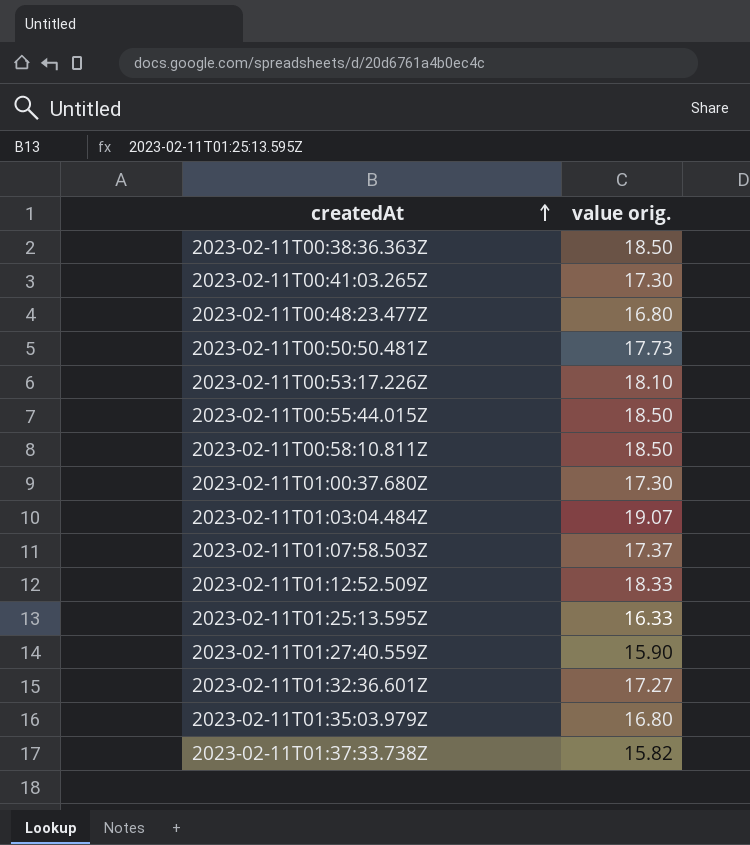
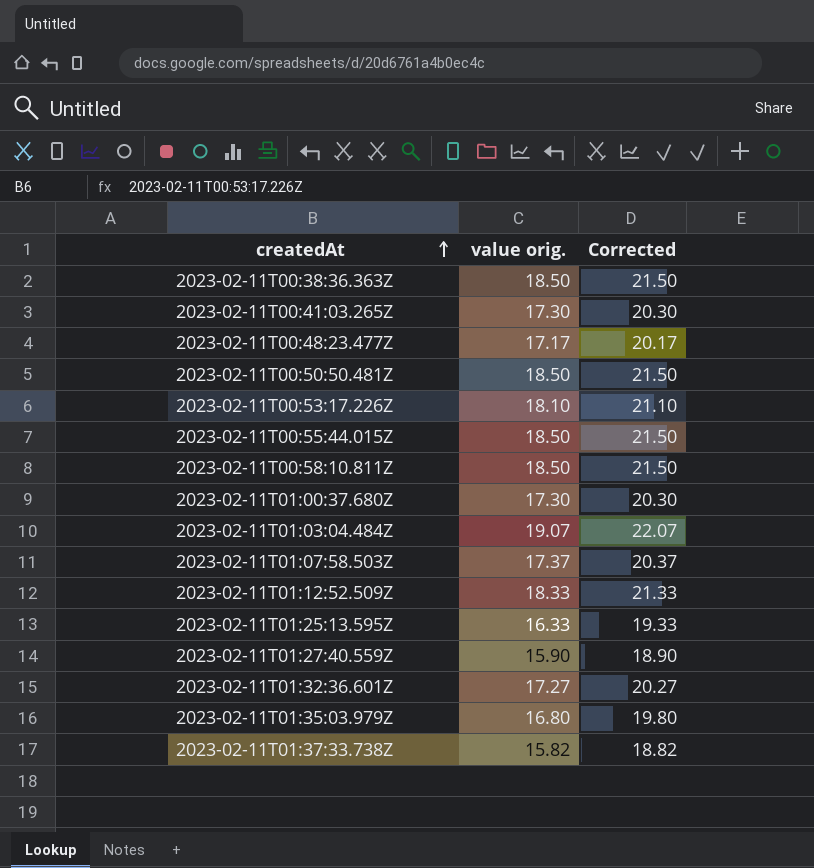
column Corrected | formula: none -> [value orig.] + 3
2023-02-11T00:48:23.477Z | value orig.: 16.80 -> 17.17
2023-02-11T00:50:50.481Z | value orig.: 17.73 -> 18.50

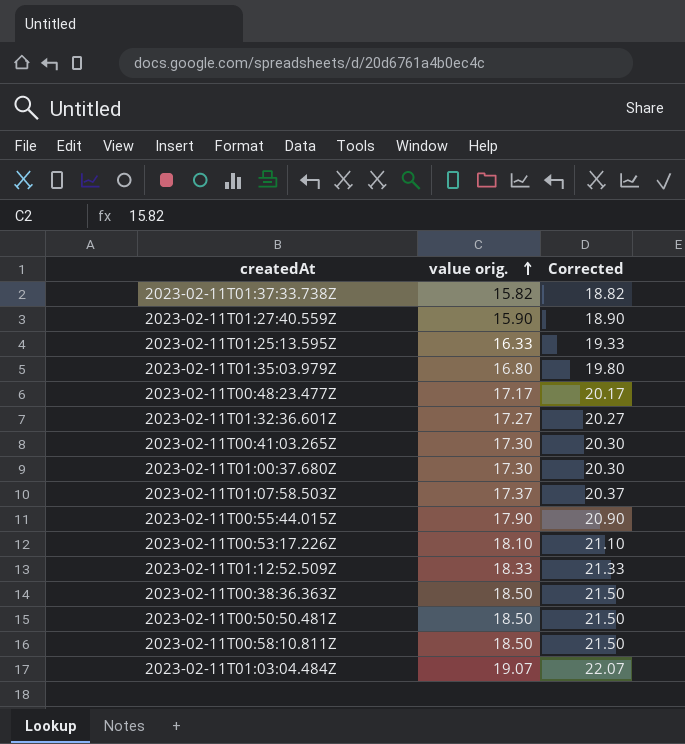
row order: createdAt ascending -> value orig. ascending
2023-02-11T00:55:44.015Z | value orig.: 18.50 -> 17.90
2023-02-11T00:55:44.015Z | Corrected: 21.50 -> 20.90

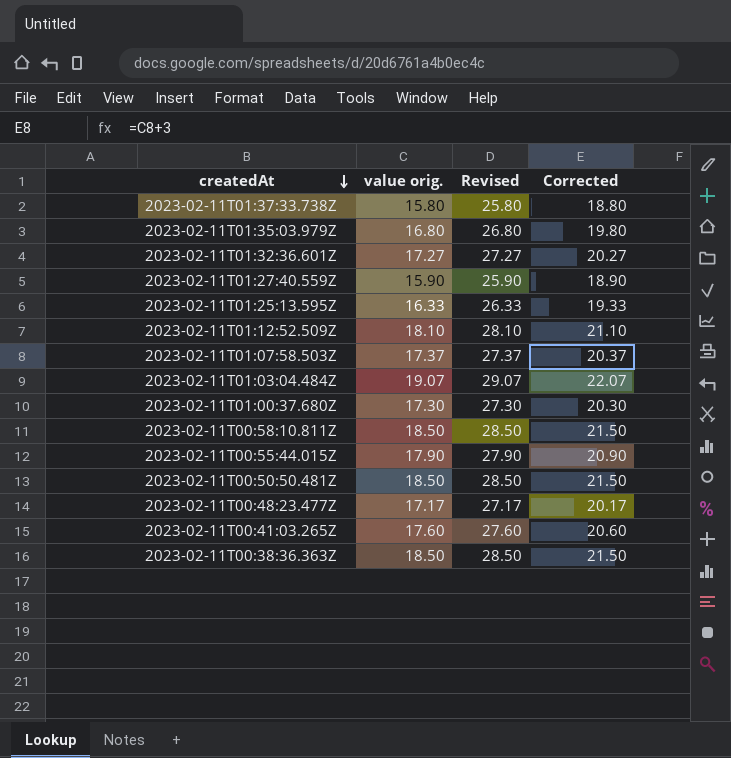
row order: value orig. ascending -> createdAt descending
column Revised | formula: none -> [value orig.] + 10
row 2023-02-11T00:53:17.226Z: 18.10 | 21.10 -> none
2023-02-11T01:37:33.738Z | value orig.: 15.82 -> 15.80
2023-02-11T01:37:33.738Z | Corrected: 18.82 -> 18.80
2023-02-11T01:12:52.509Z | value orig.: 18.33 -> 18.10
2023-02-11T01:12:52.509Z | Corrected: 21.33 -> 21.10
2023-02-11T00:41:03.265Z | value orig.: 17.30 -> 17.60
2023-02-11T00:41:03.265Z | Corrected: 20.30 -> 20.60

